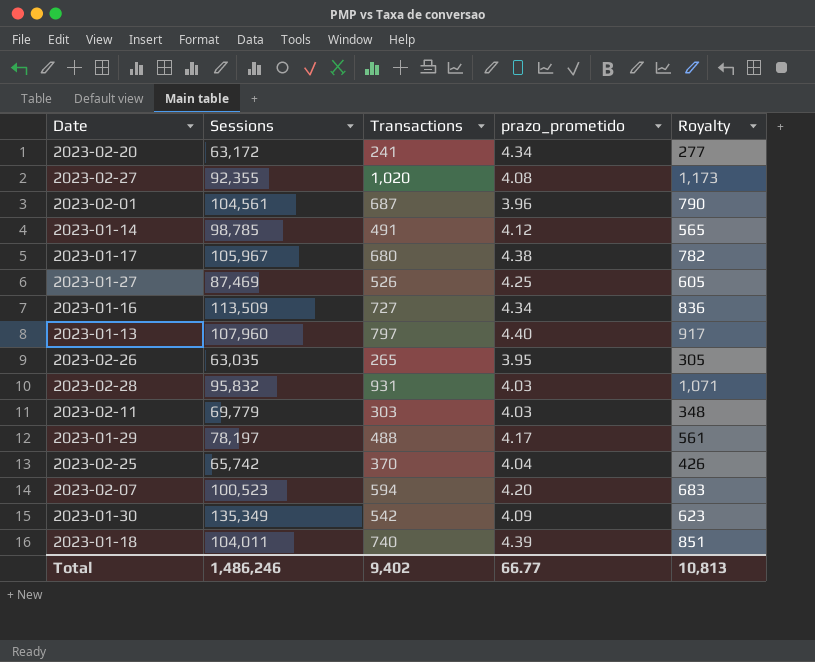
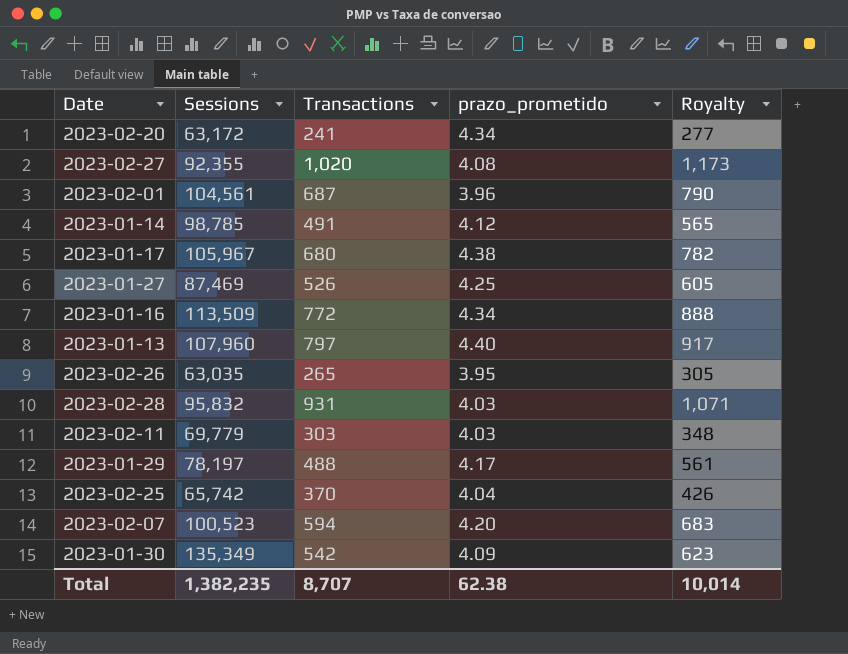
row 2023-01-18: 104,011 | 740 | 4.39 | 851 -> none
2023-01-16 | Transactions: 727 -> 772
2023-01-16 | Royalty: 836 -> 888
Total | Sessions: 1,486,246 -> 1,382,235
Total | Transactions: 9,402 -> 8,707
Total | prazo_prometido: 66.77 -> 62.38
Total | Royalty: 10,813 -> 10,014

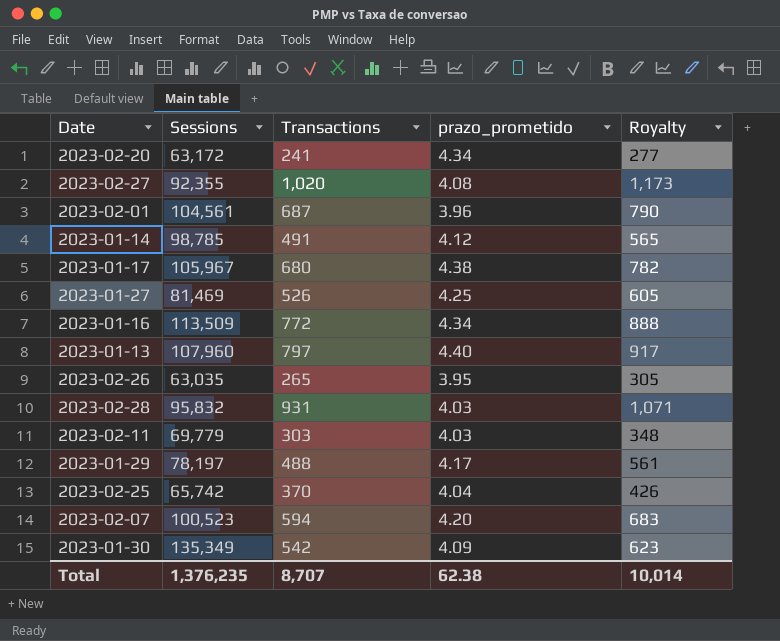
2023-01-27 | Sessions: 87,469 -> 81,469
Total | Sessions: 1,382,235 -> 1,376,235

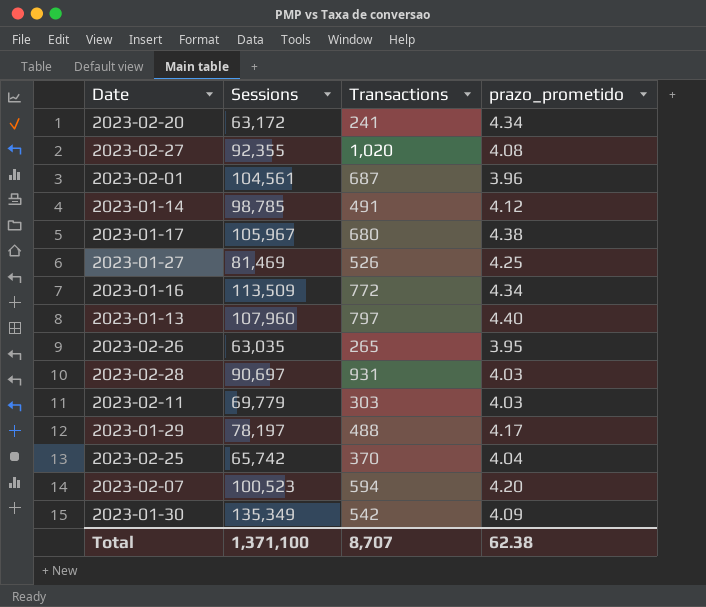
column Royalty | formula: [Transactions] * 1.15 -> none
2023-02-28 | Sessions: 95,832 -> 90,697
Total | Sessions: 1,376,235 -> 1,371,100

